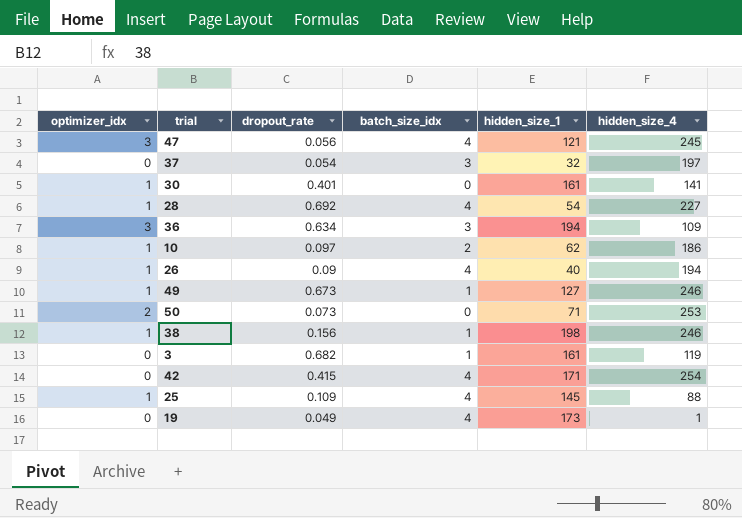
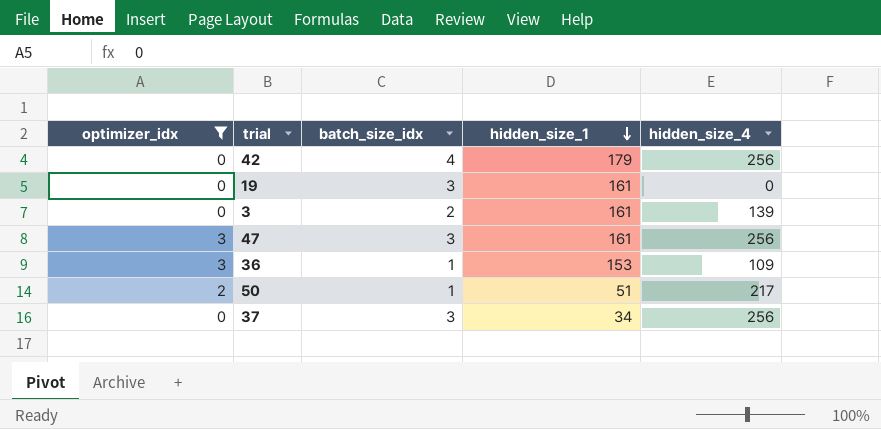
filter: none -> optimizer_idx != 1
row order: none -> hidden_size_1 descending
column dropout_rate | position: 3 -> none
42 | hidden_size_1: 171 -> 179
42 | hidden_size_4: 254 -> 256
19 | batch_size_idx: 4 -> 3
19 | hidden_size_1: 173 -> 161
19 | hidden_size_4: 1 -> 0
3 | batch_size_idx: 1 -> 2
3 | hidden_size_4: 119 -> 139
47 | batch_size_idx: 4 -> 3
47 | hidden_size_1: 121 -> 161
47 | hidden_size_4: 245 -> 256
36 | batch_size_idx: 3 -> 1
36 | hidden_size_1: 194 -> 153
50 | batch_size_idx: 0 -> 1
50 | hidden_size_1: 71 -> 51
50 | hidden_size_4: 253 -> 217
37 | hidden_size_1: 32 -> 34
37 | hidden_size_4: 197 -> 256

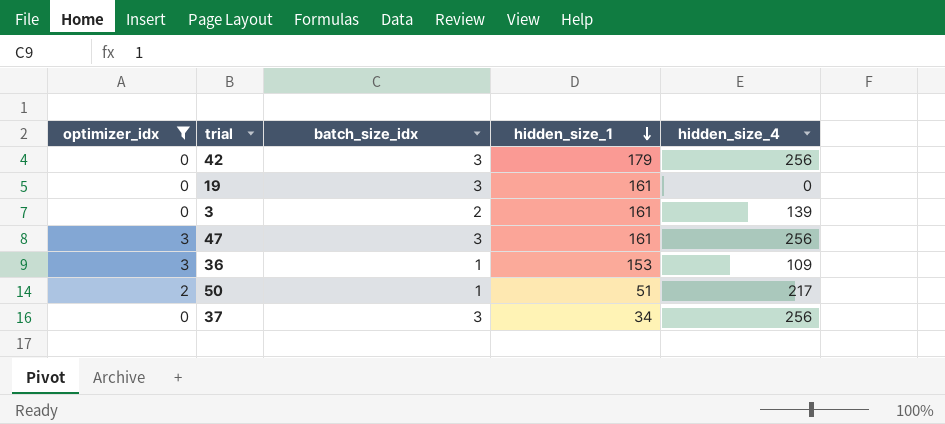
42 | batch_size_idx: 4 -> 3

